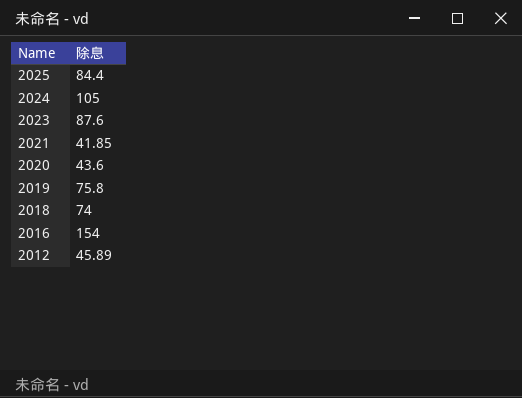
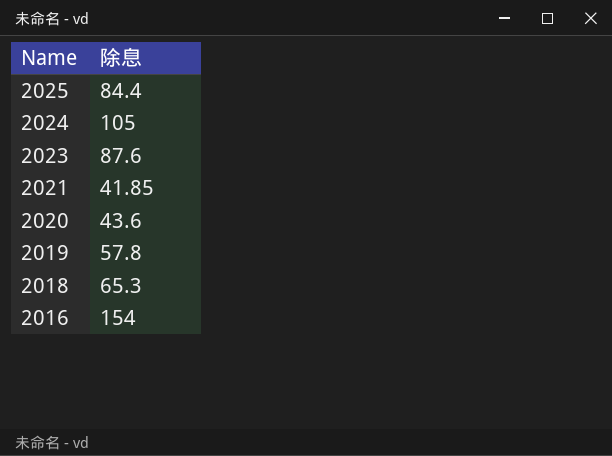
row 2012: 45.89 -> none
2019 | 除息: 75.8 -> 57.8
2018 | 除息: 74 -> 65.3

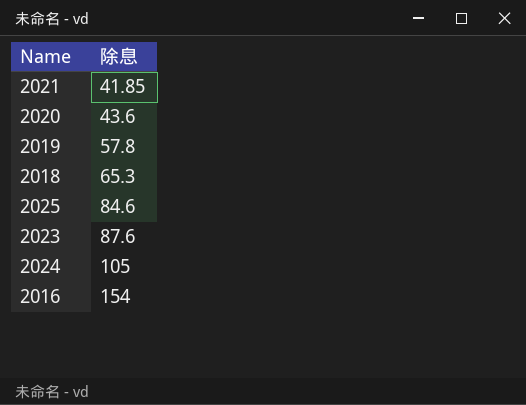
row order: Name descending -> 除息 ascending
2025 | 除息: 84.4 -> 84.6

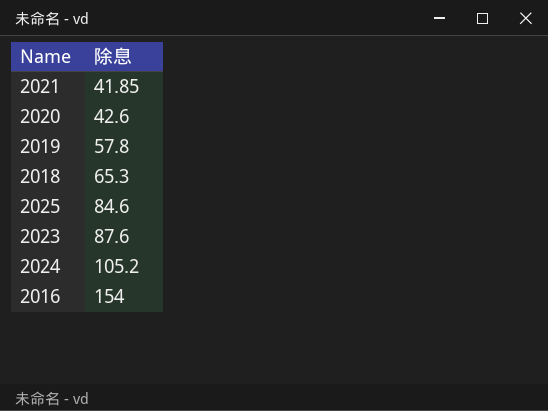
2020 | 除息: 43.6 -> 42.6
2024 | 除息: 105 -> 105.2

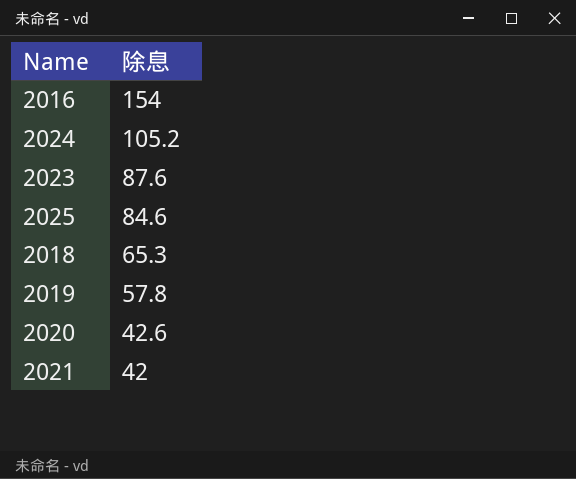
row order: 除息 ascending -> 除息 descending
2021 | 除息: 41.85 -> 42

